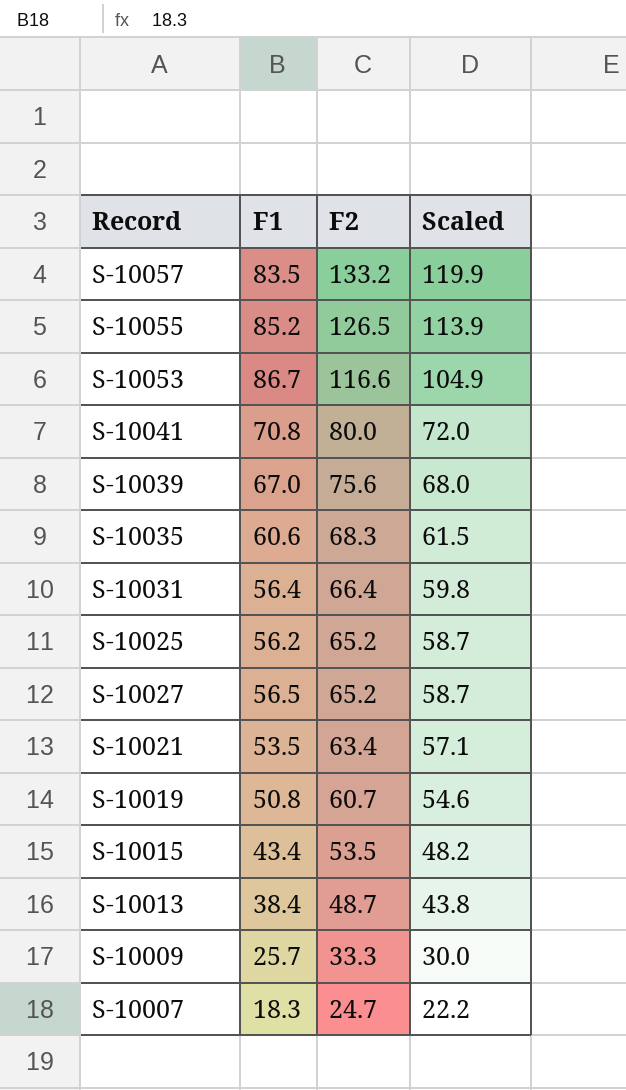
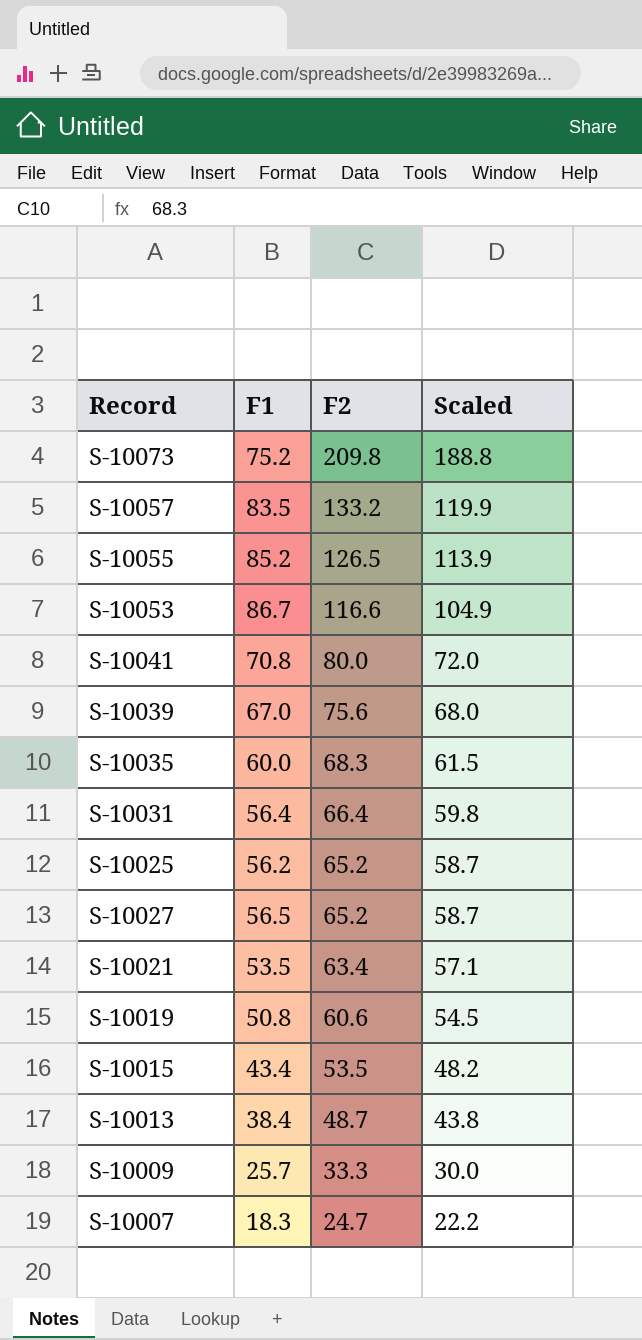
row S-10073: none -> 75.2 | 209.8 | 188.8
S-10035 | F1: 60.6 -> 60.0
S-10019 | F2: 60.7 -> 60.6
S-10019 | Scaled: 54.6 -> 54.5

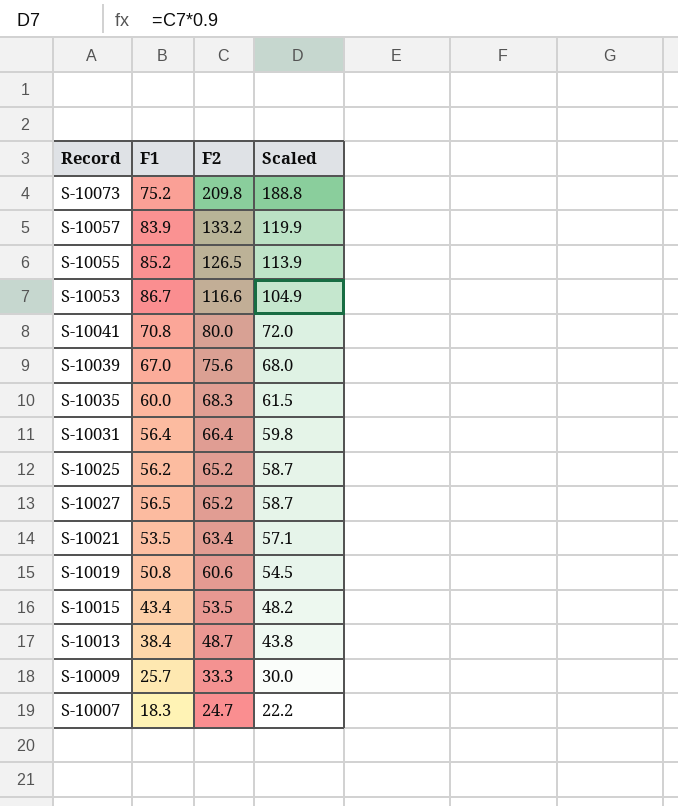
S-10057 | F1: 83.5 -> 83.9

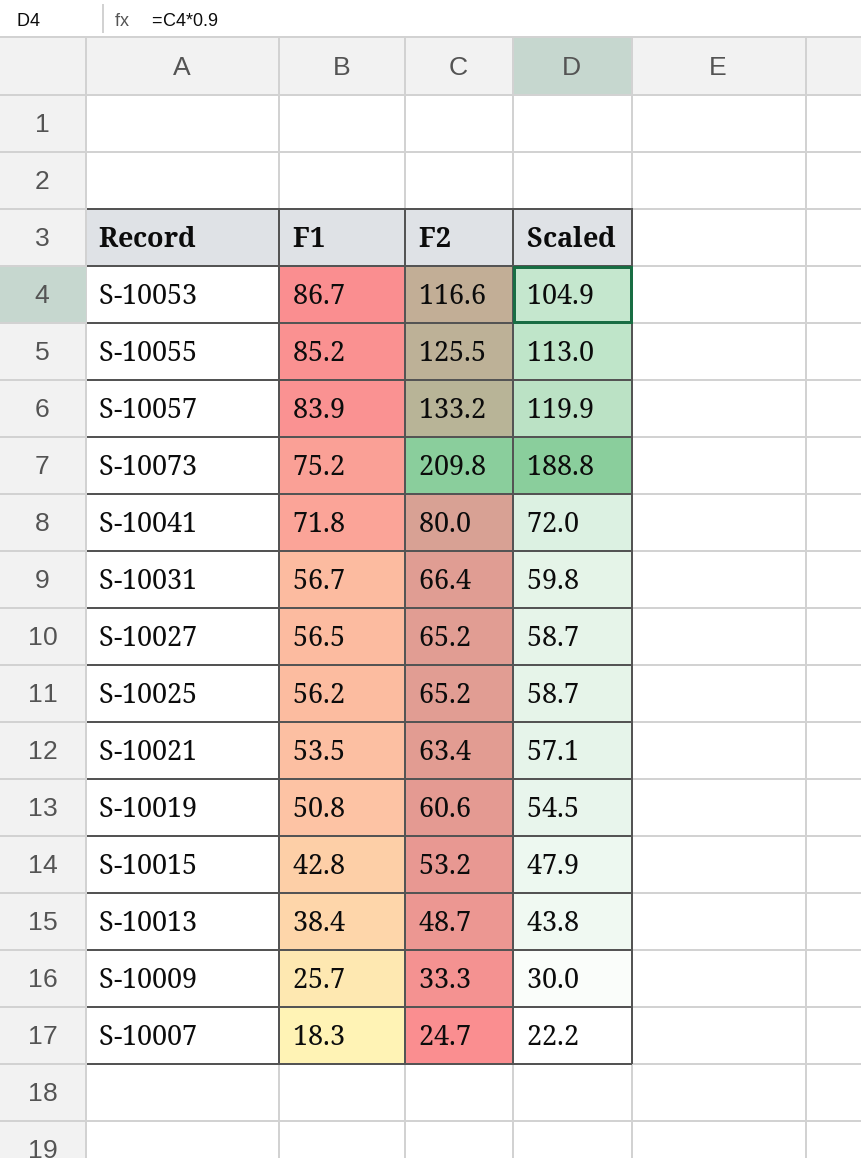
row order: F2 descending -> F1 descending
row S-10039: 67.0 | 75.6 | 68.0 -> none
row S-10035: 60.0 | 68.3 | 61.5 -> none
S-10055 | F2: 126.5 -> 125.5
S-10055 | Scaled: 113.9 -> 113.0
S-10041 | F1: 70.8 -> 71.8
S-10031 | F1: 56.4 -> 56.7
S-10015 | F1: 43.4 -> 42.8
S-10015 | F2: 53.5 -> 53.2
S-10015 | Scaled: 48.2 -> 47.9

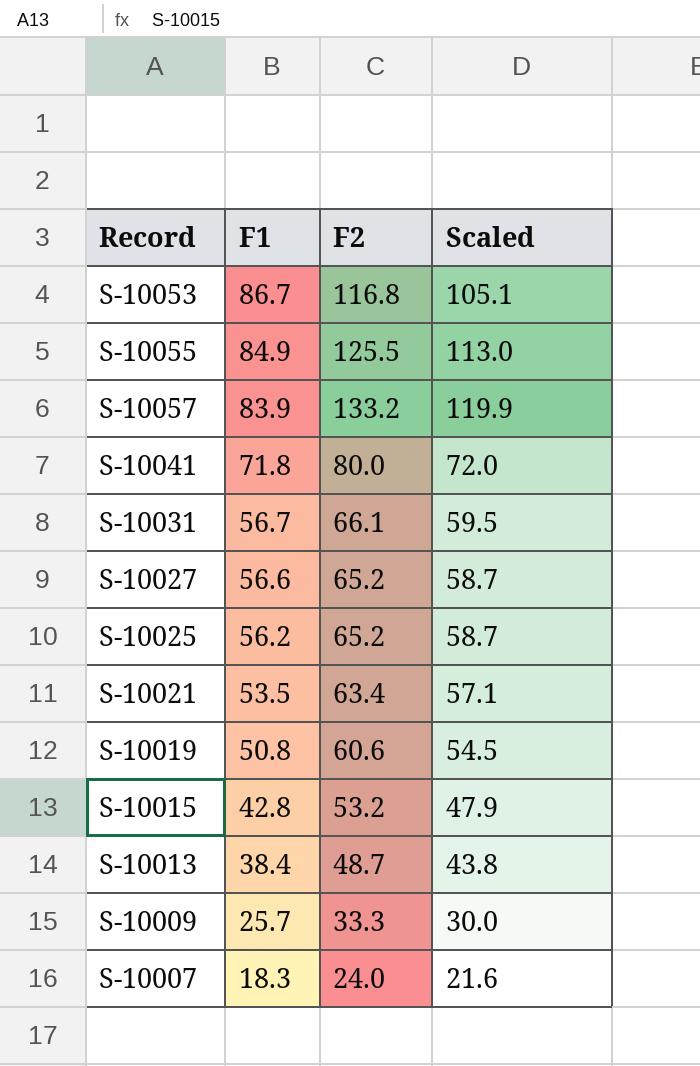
row S-10073: 75.2 | 209.8 | 188.8 -> none
S-10053 | F2: 116.6 -> 116.8
S-10053 | Scaled: 104.9 -> 105.1
S-10055 | F1: 85.2 -> 84.9
S-10031 | F2: 66.4 -> 66.1
S-10031 | Scaled: 59.8 -> 59.5
S-10027 | F1: 56.5 -> 56.6
S-10007 | F2: 24.7 -> 24.0
S-10007 | Scaled: 22.2 -> 21.6

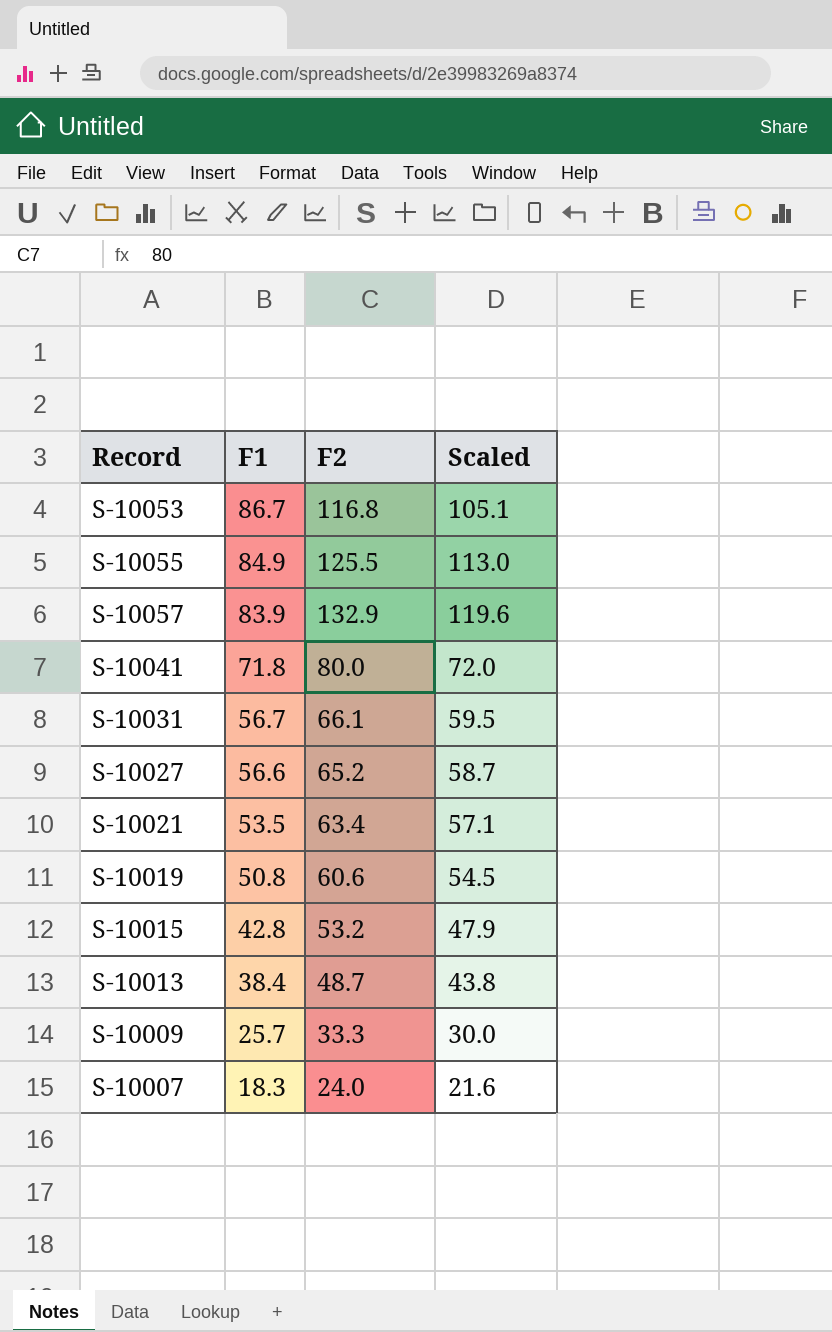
row S-10025: 56.2 | 65.2 | 58.7 -> none
S-10057 | F2: 133.2 -> 132.9
S-10057 | Scaled: 119.9 -> 119.6

